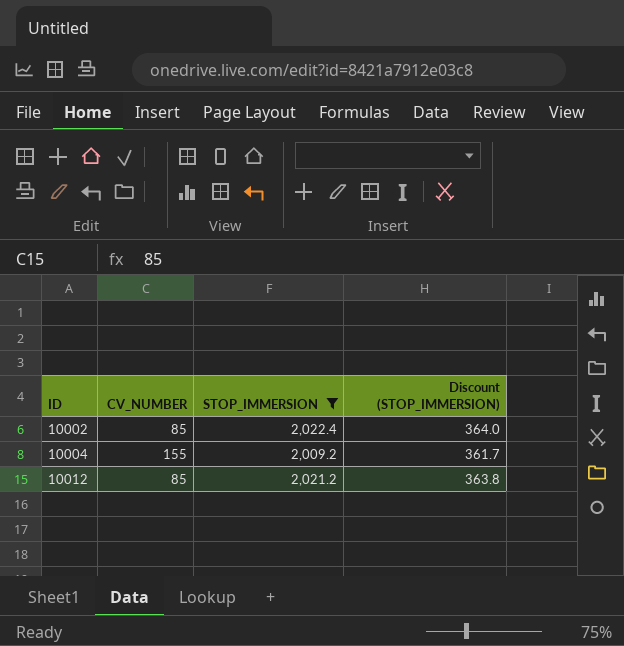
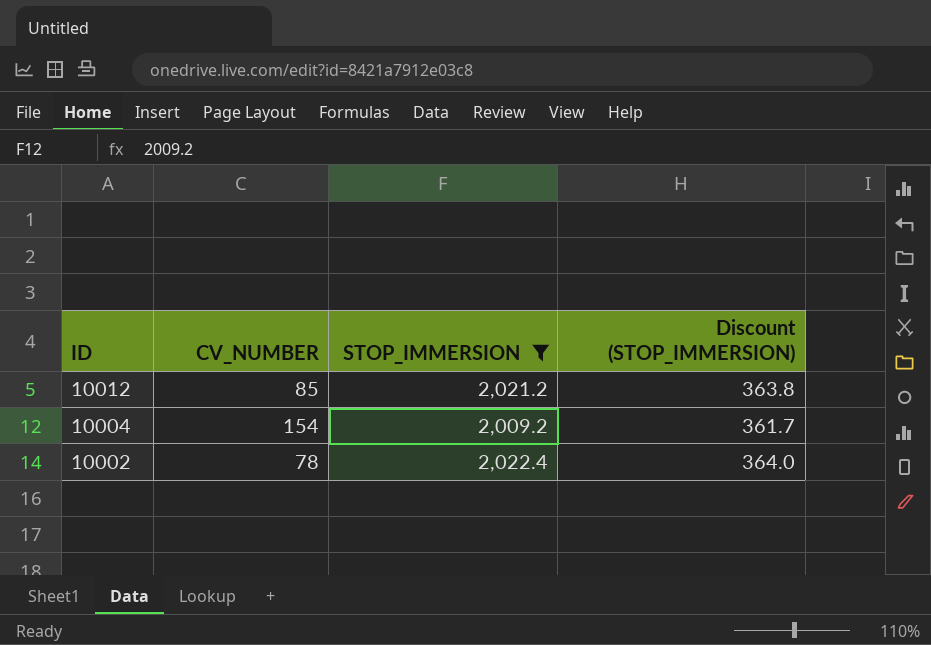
row order: ID ascending -> ID descending
10004 | CV_NUMBER: 155 -> 154
10002 | CV_NUMBER: 85 -> 78

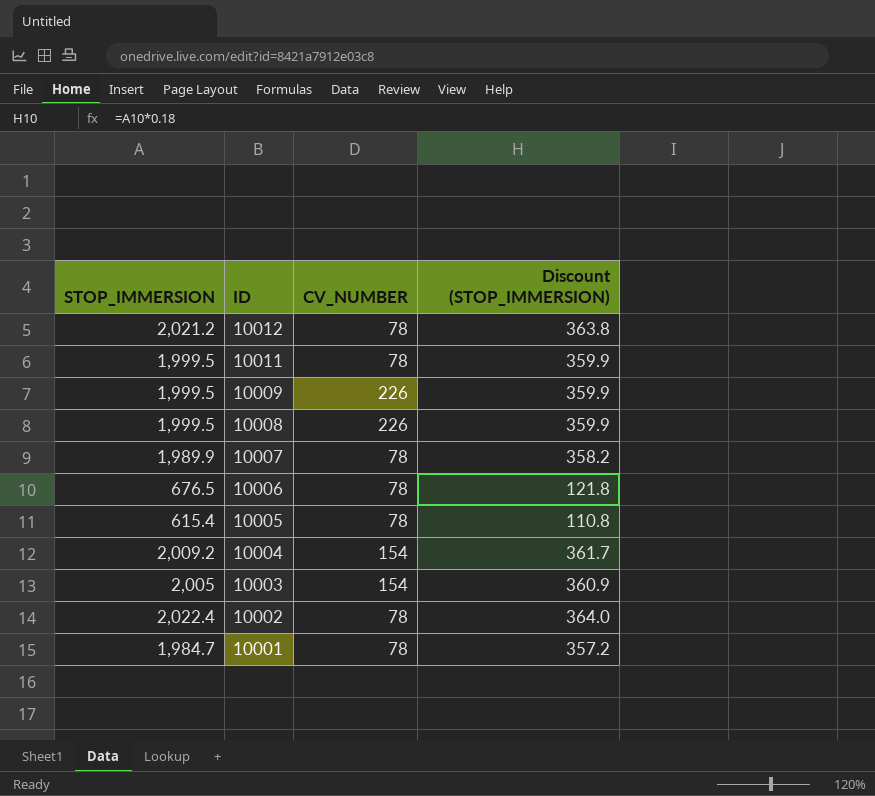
filter: STOP_IMMERSION >= 2,009.2 -> none
column STOP_IMMERSION | position: 3 -> 1
10012 | CV_NUMBER: 85 -> 78

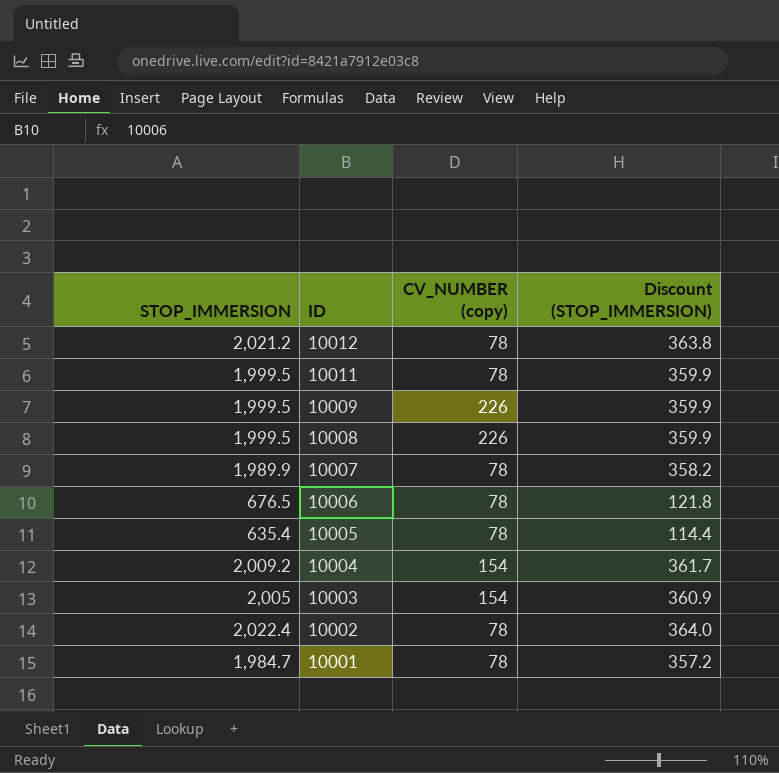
column name: CV_NUMBER -> CV_NUMBER (copy)
10005 | STOP_IMMERSION: 615.4 -> 635.4
10005 | Discount (STOP_IMMERSION): 110.8 -> 114.4

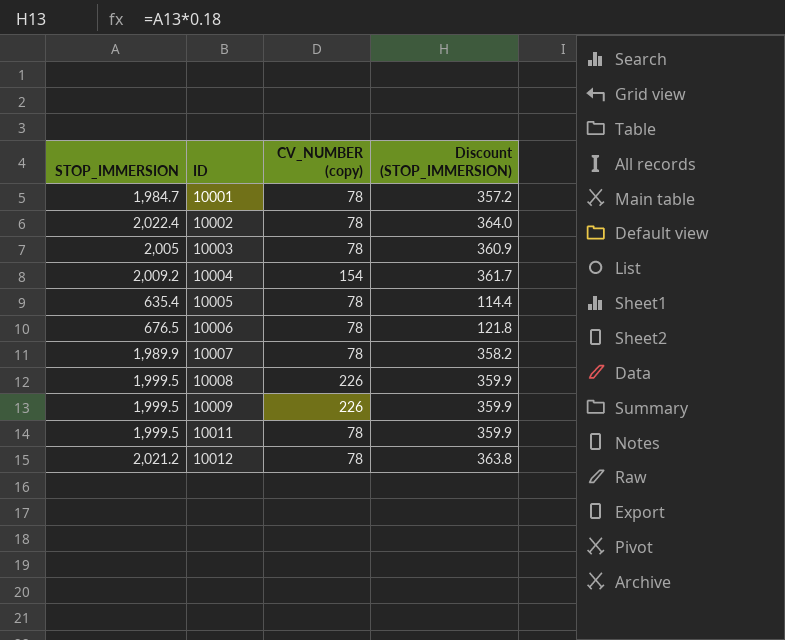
row order: ID descending -> ID ascending
10003 | CV_NUMBER (copy): 154 -> 78

